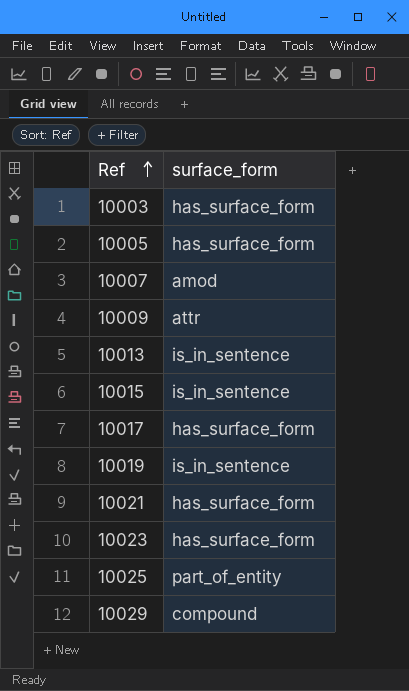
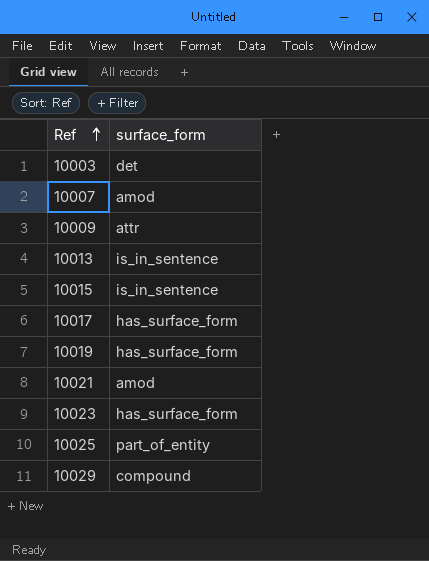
row 10005: has_surface_form -> none
10003 | surface_form: has_surface_form -> det
10019 | surface_form: is_in_sentence -> has_surface_form
10021 | surface_form: has_surface_form -> amod

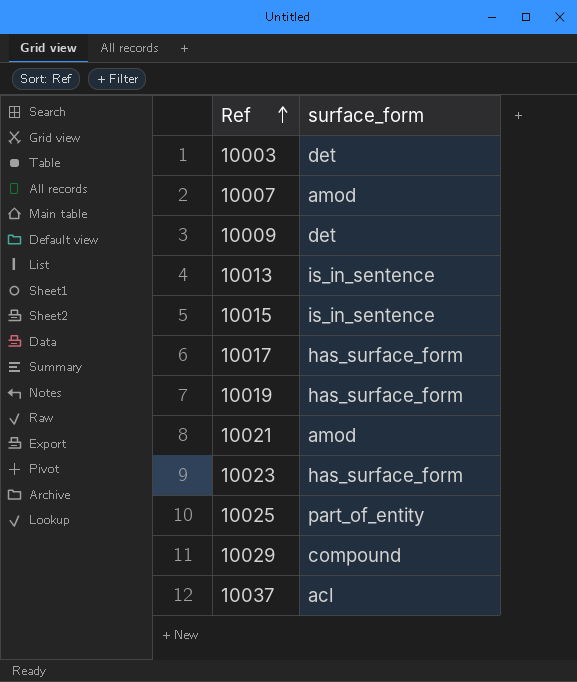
10009 | surface_form: attr -> det
row 10037: none -> acl

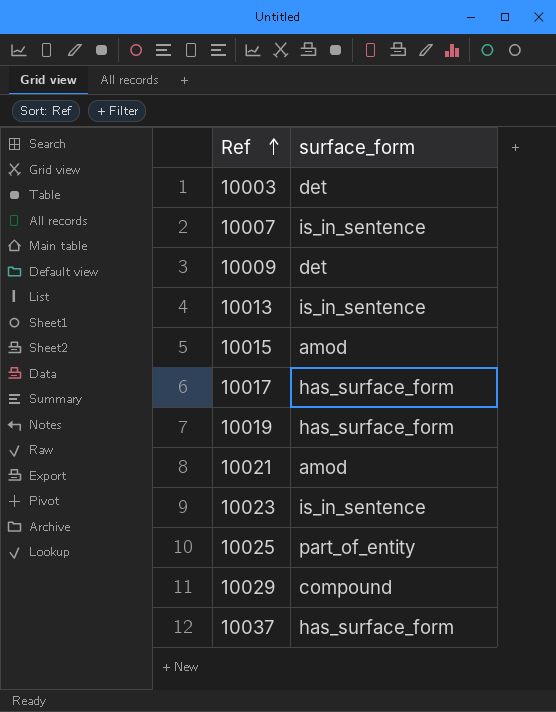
10007 | surface_form: amod -> is_in_sentence
10015 | surface_form: is_in_sentence -> amod
10023 | surface_form: has_surface_form -> is_in_sentence
10037 | surface_form: acl -> has_surface_form

